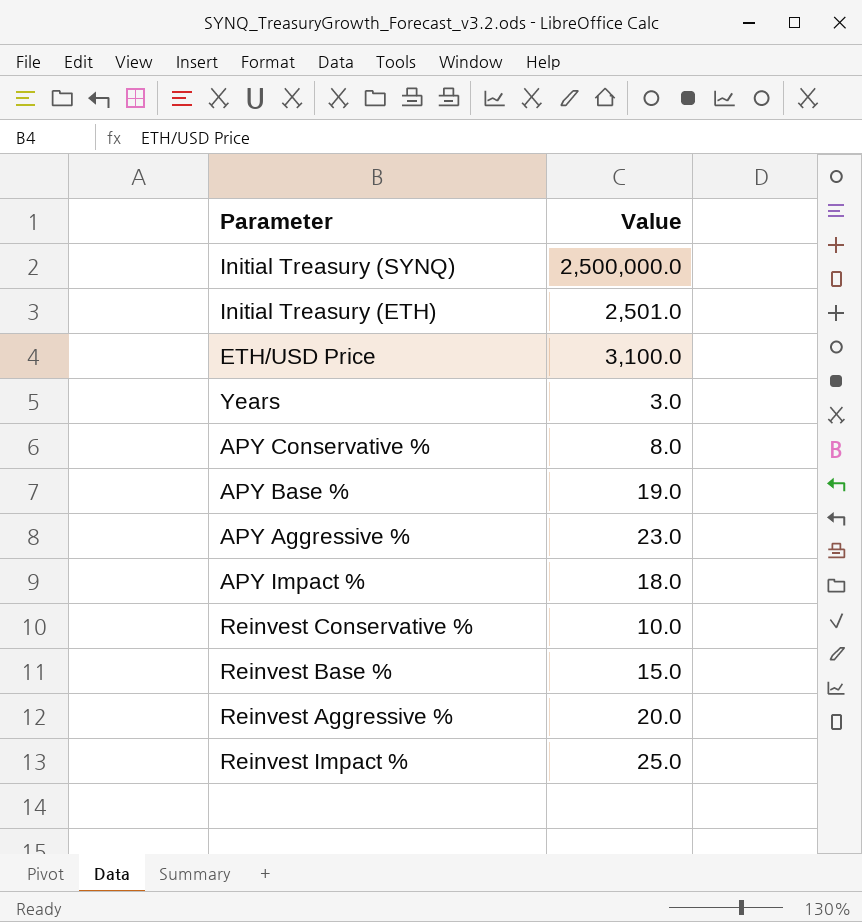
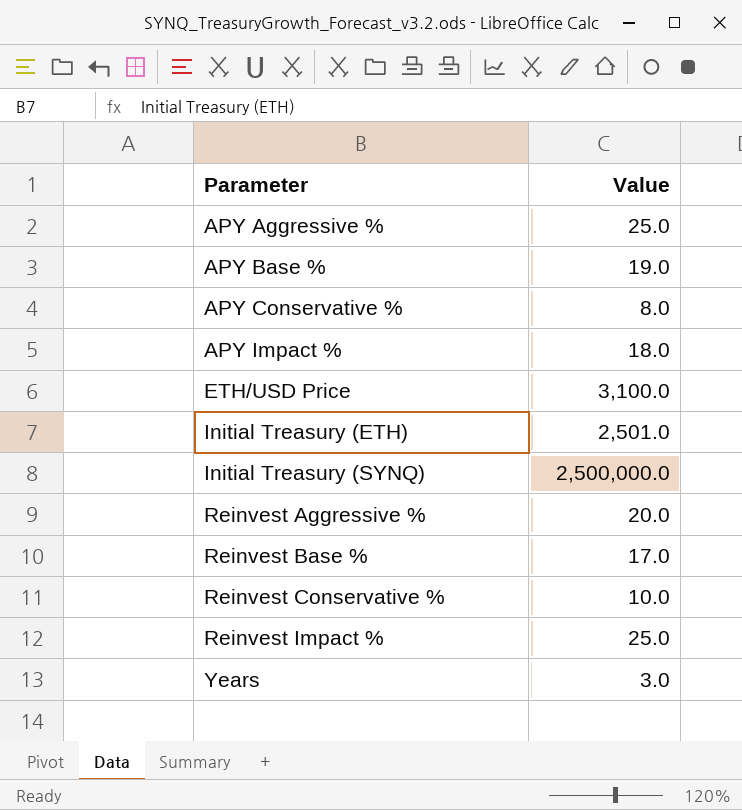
row order: none -> Parameter ascending
APY Aggressive % | Value: 23.0 -> 25.0
Reinvest Base % | Value: 15.0 -> 17.0

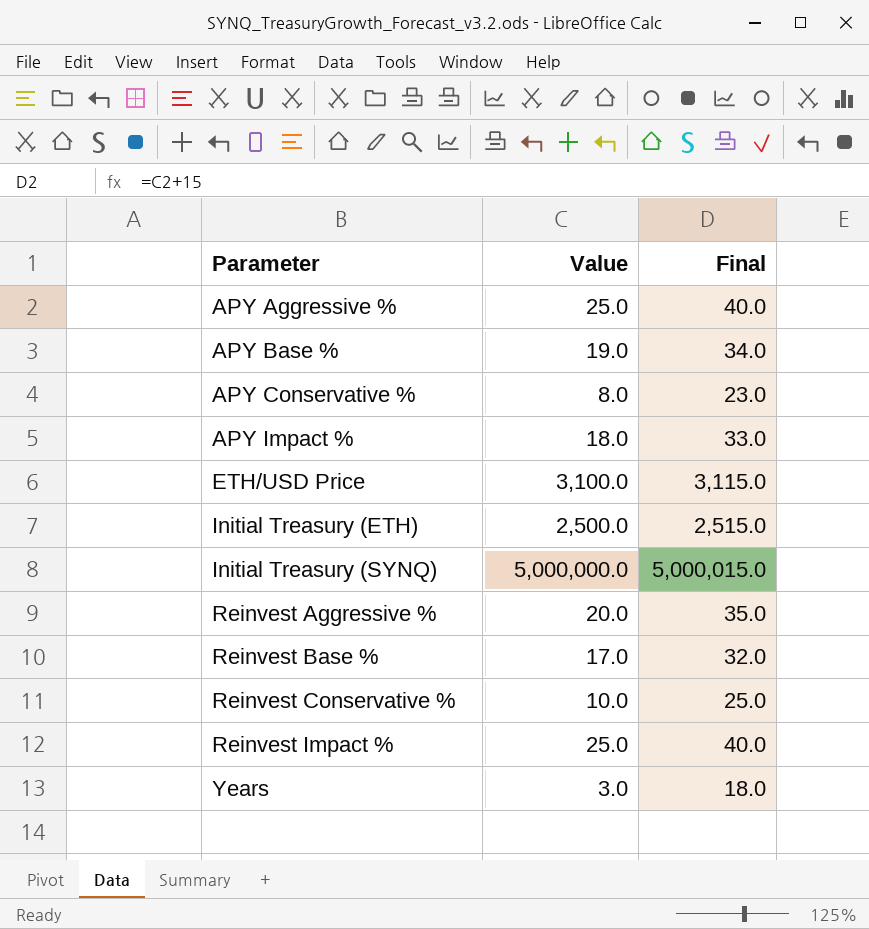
column Final | formula: none -> [Value] + 15
Initial Treasury (ETH) | Value: 2,501.0 -> 2,500.0
Initial Treasury (SYNQ) | Value: 2,500,000.0 -> 5,000,000.0

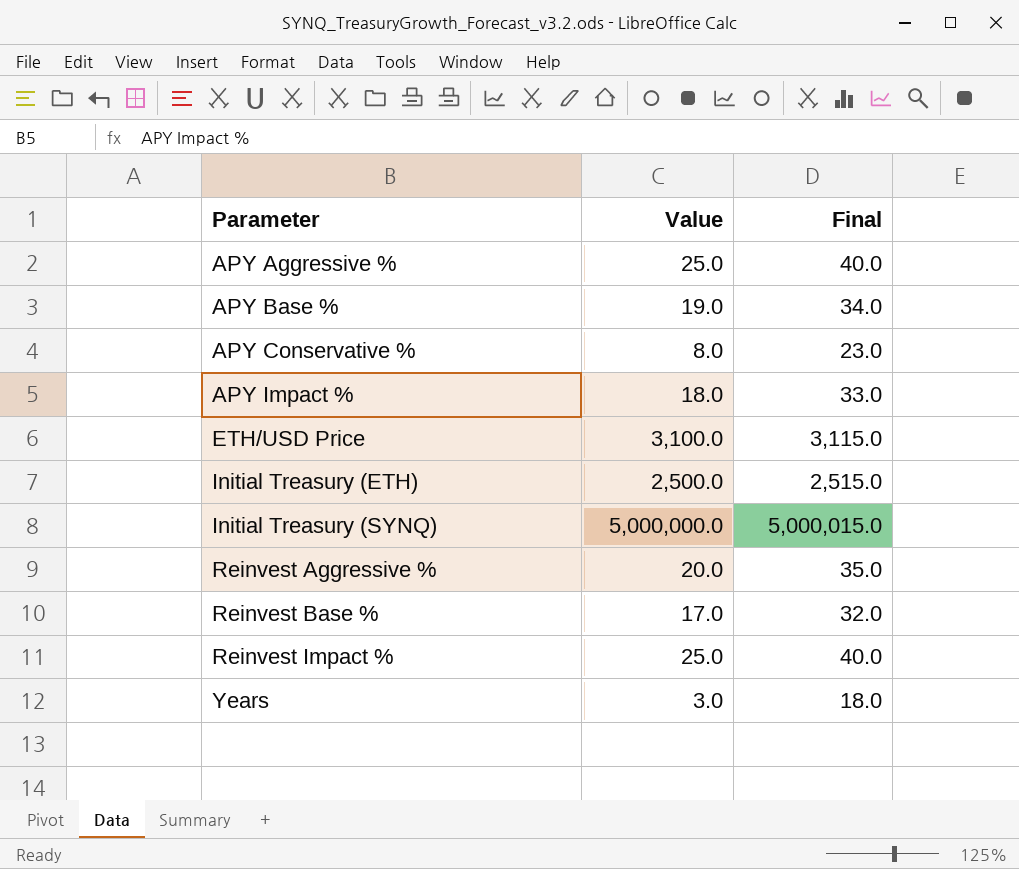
row Reinvest Conservative %: 10.0 | 25.0 -> none

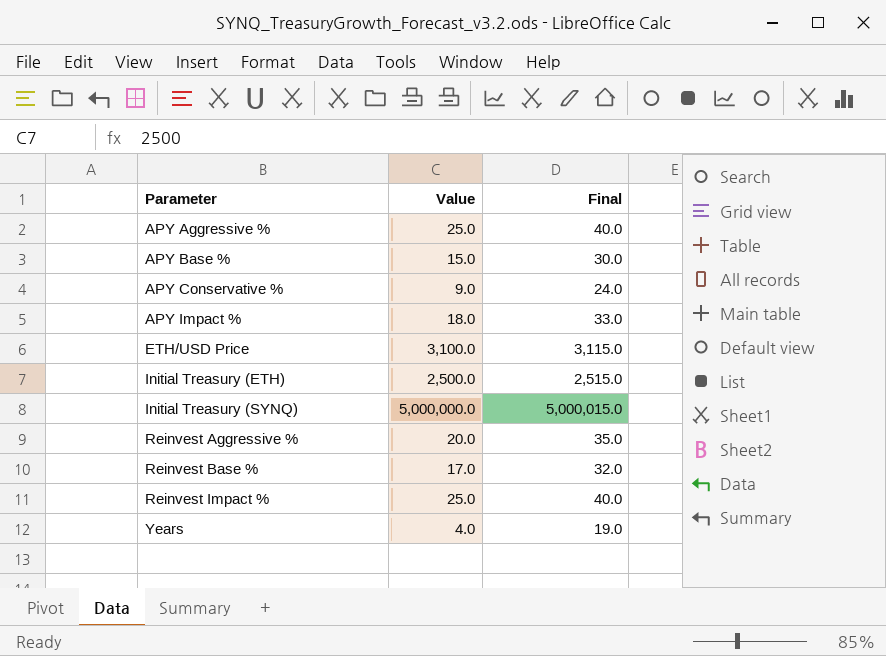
APY Base % | Value: 19.0 -> 15.0
APY Base % | Final: 34.0 -> 30.0
APY Conservative % | Value: 8.0 -> 9.0
APY Conservative % | Final: 23.0 -> 24.0
Years | Value: 3.0 -> 4.0
Years | Final: 18.0 -> 19.0

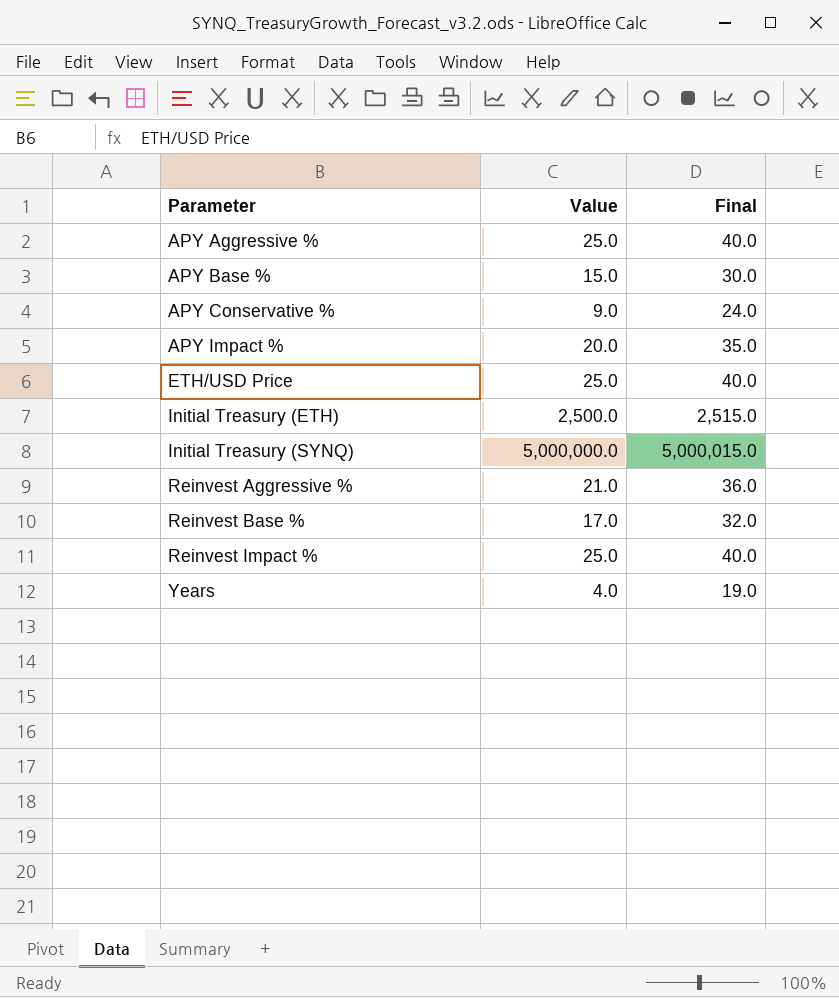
APY Impact % | Value: 18.0 -> 20.0
APY Impact % | Final: 33.0 -> 35.0
ETH/USD Price | Value: 3,100.0 -> 25.0
ETH/USD Price | Final: 3,115.0 -> 40.0
Reinvest Aggressive % | Value: 20.0 -> 21.0
Reinvest Aggressive % | Final: 35.0 -> 36.0

